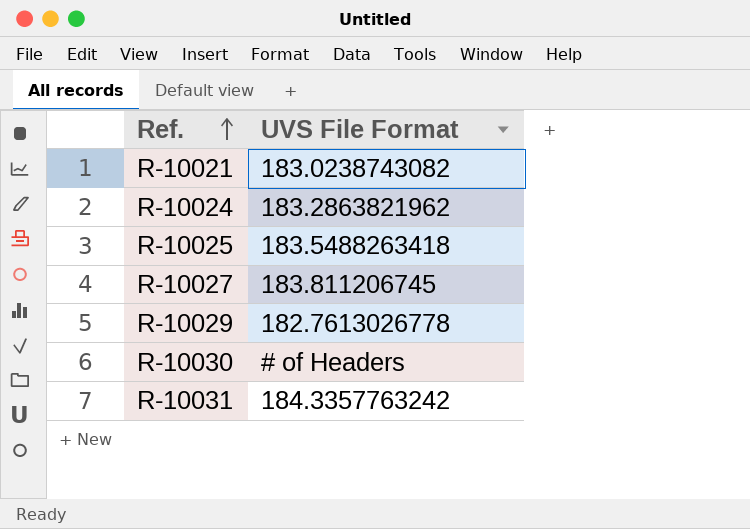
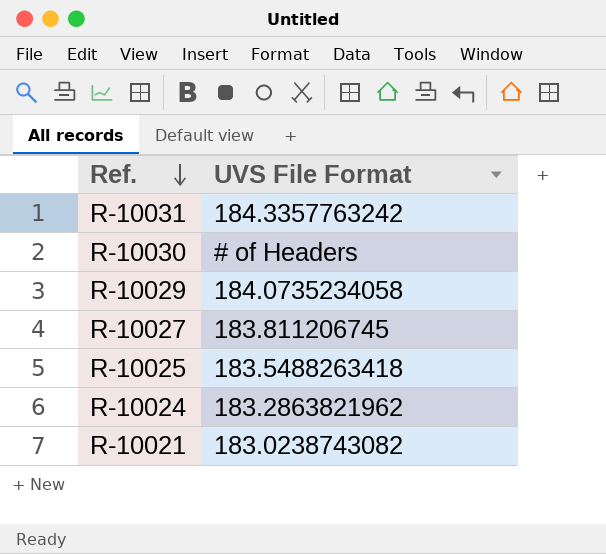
row order: Ref. ascending -> Ref. descending
R-10029 | UVS File Format: 182.7613026778 -> 184.0735234058

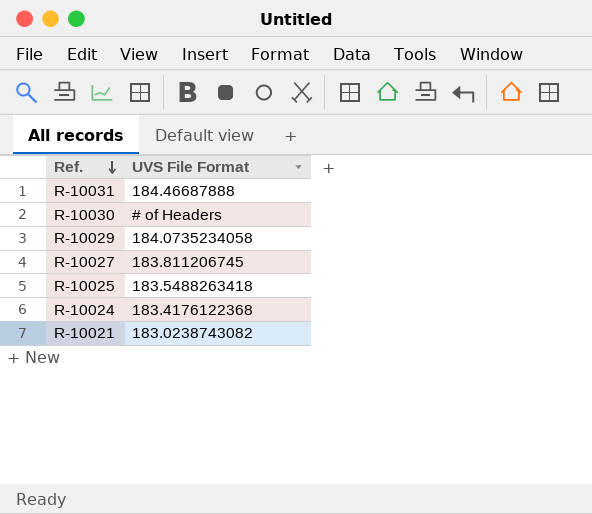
R-10031 | UVS File Format: 184.3357763242 -> 184.46687888
R-10024 | UVS File Format: 183.2863821962 -> 183.4176122368

